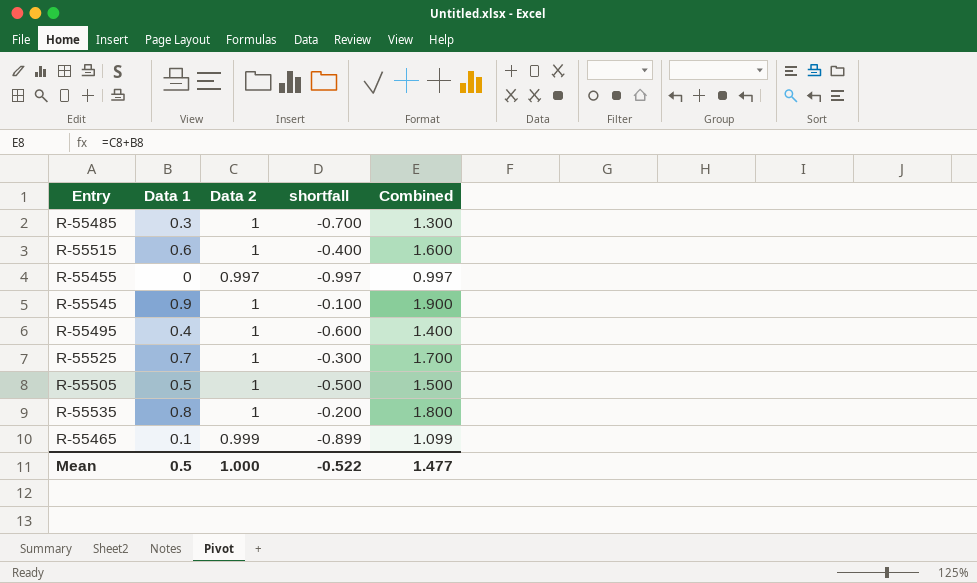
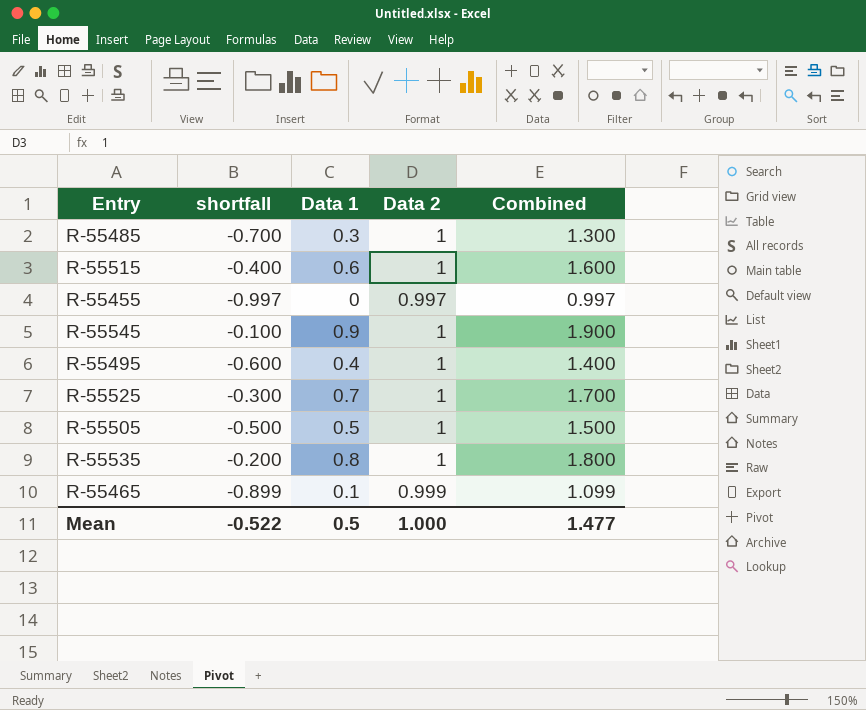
column shortfall | position: 4 -> 2

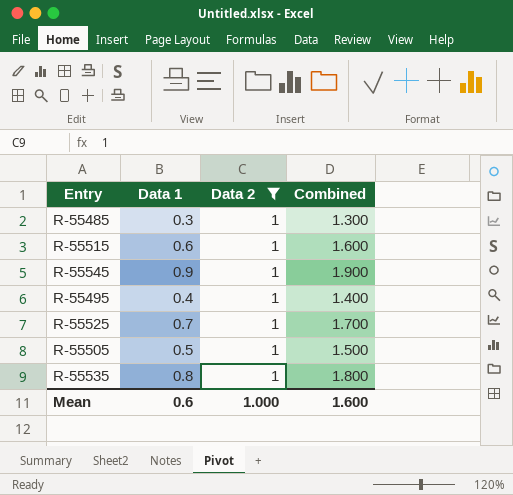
filter: none -> Data 2 = 1
column shortfall | formula: [Data 1] - [Data 2] -> none
Mean | Data 1: 0.5 -> 0.6
Mean | Combined: 1.477 -> 1.600

